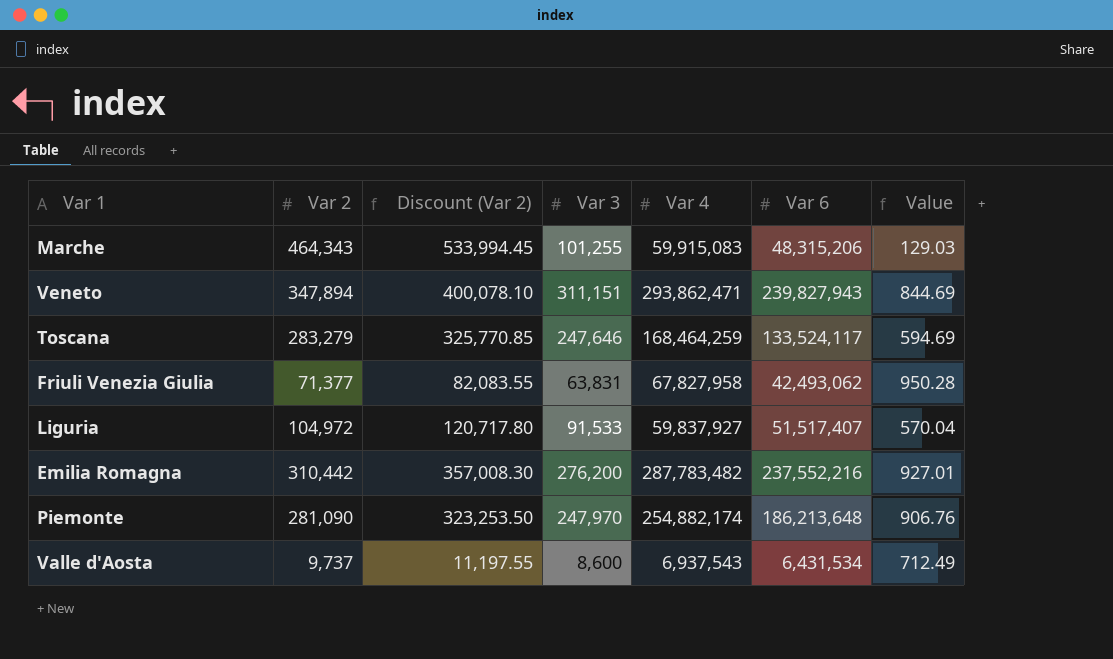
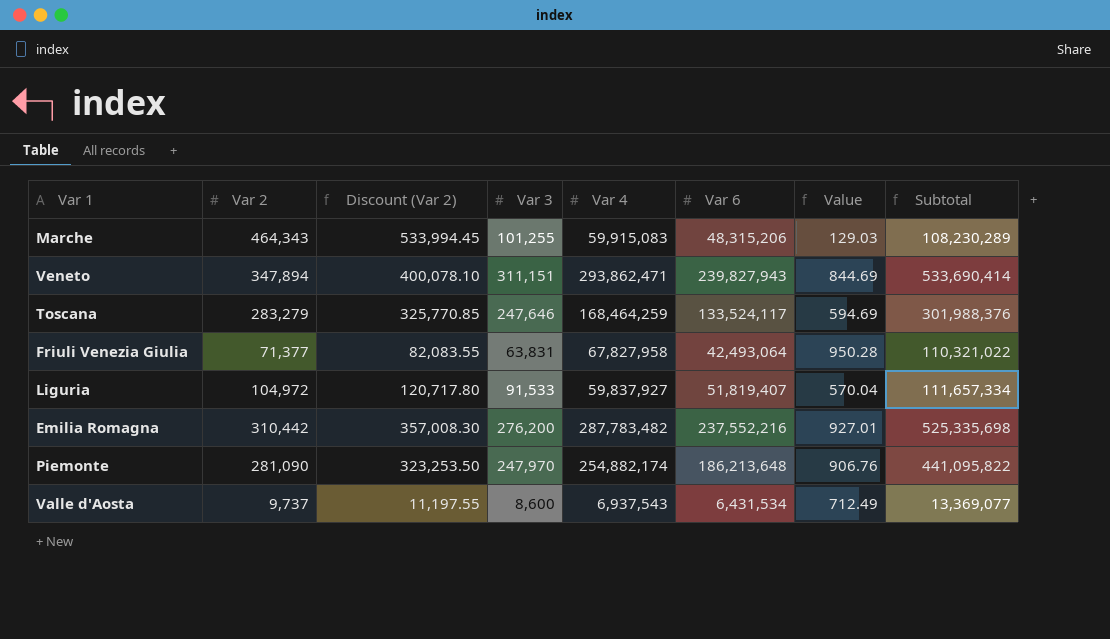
column Subtotal | formula: none -> [Var 4] + [Var 6]
Friuli Venezia Giulia | Var 6: 42,493,062 -> 42,493,064
Liguria | Var 6: 51,517,407 -> 51,819,407

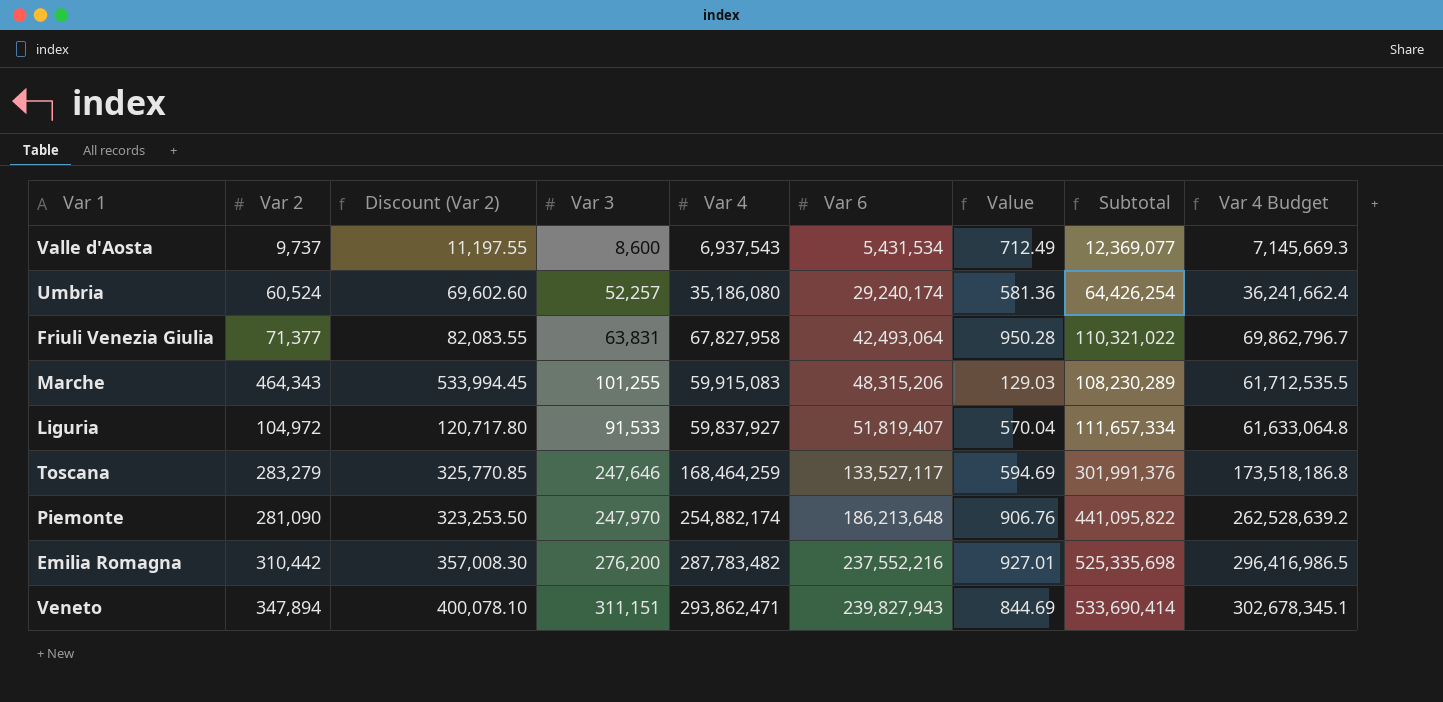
row order: none -> Var 6 ascending
column Var 4 Budget | formula: none -> [Var 4] * 1.03
Valle d'Aosta | Var 6: 6,431,534 -> 5,431,534
Valle d'Aosta | Subtotal: 13,369,077 -> 12,369,077
row Umbria: none -> 60,524 | 69,602.60 | 52,257 | 35,186,080 | 29,240,174 | 581.36 | 64,426,254 | 36,241,662.4
Toscana | Var 6: 133,524,117 -> 133,527,117
Toscana | Subtotal: 301,988,376 -> 301,991,376

